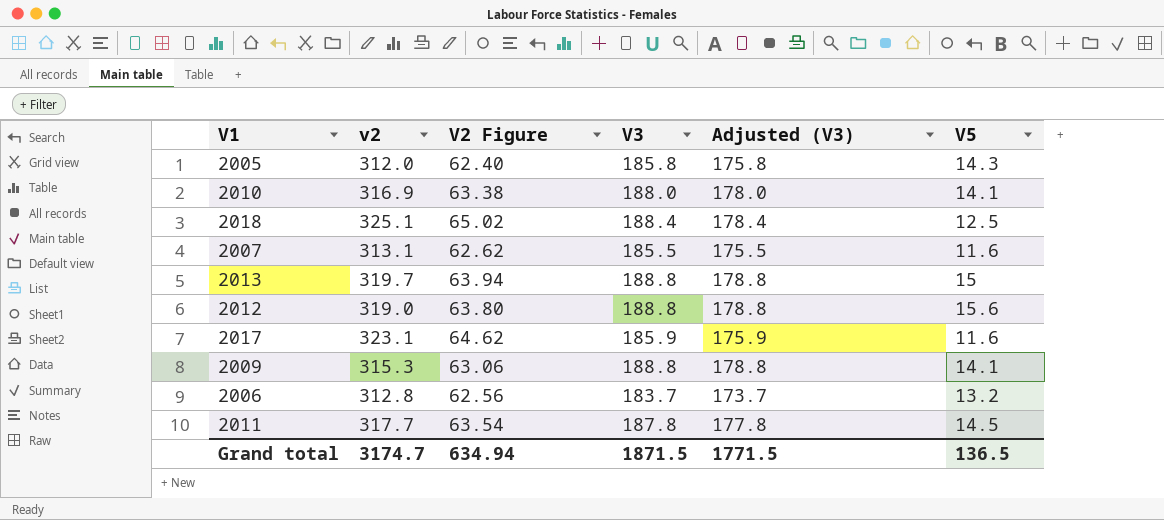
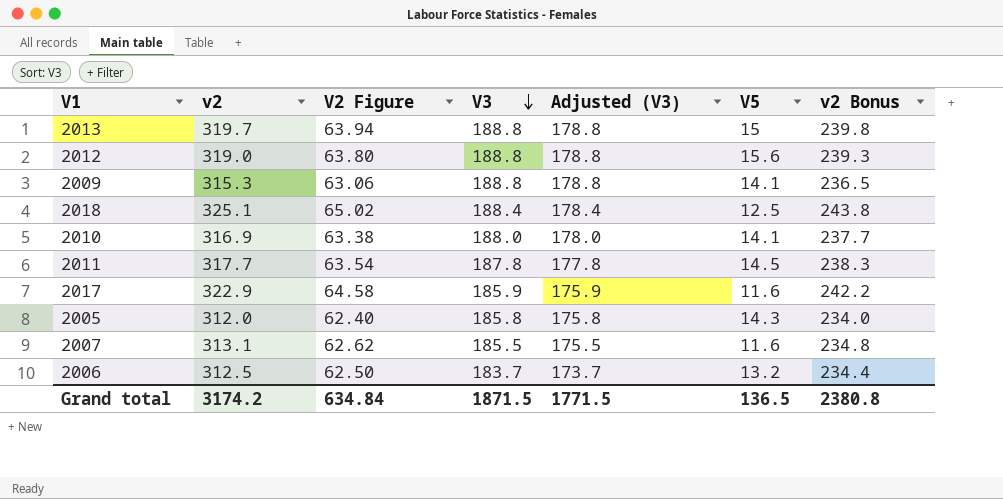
row order: none -> V3 descending
column v2 Bonus | formula: none -> [v2] * 0.75
2017 | v2: 323.1 -> 322.9
2017 | V2 Figure: 64.62 -> 64.58
2006 | v2: 312.8 -> 312.5
2006 | V2 Figure: 62.56 -> 62.50
Grand total | v2: 3174.7 -> 3174.2
Grand total | V2 Figure: 634.94 -> 634.84

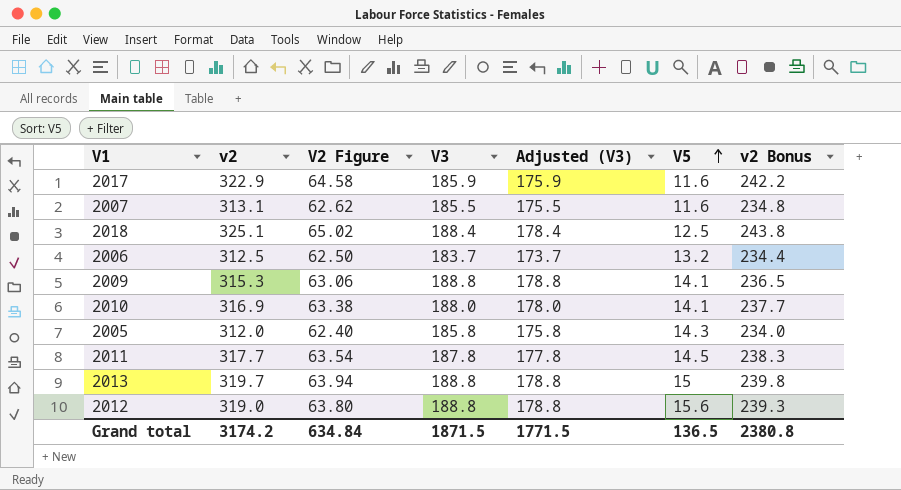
row order: V3 descending -> V5 ascending

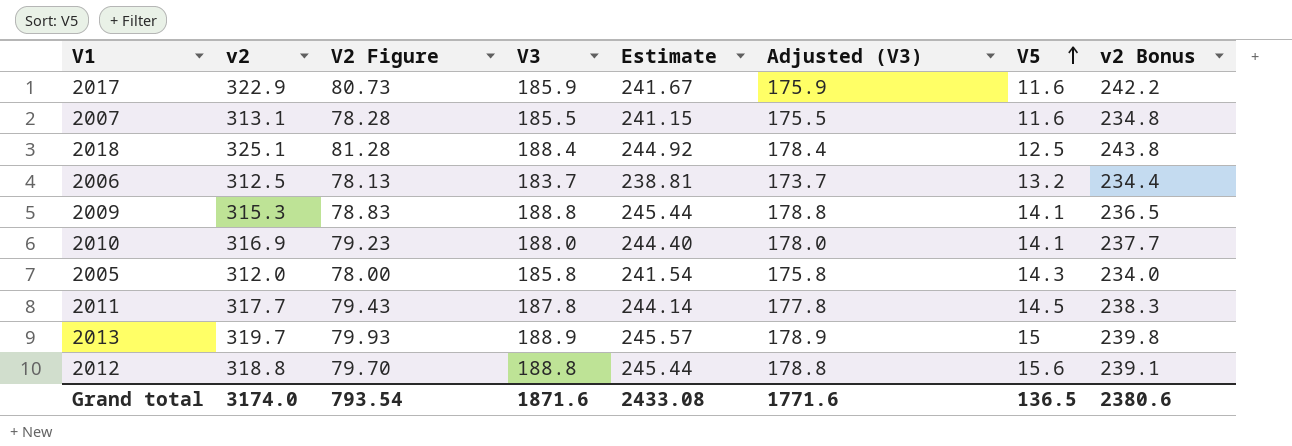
column V2 Figure | formula: [v2] * 0.2 -> [v2] * 0.25
column Estimate | formula: none -> [V3] * 1.3
2013 | V3: 188.8 -> 188.9
2013 | Adjusted (V3): 178.8 -> 178.9
2012 | v2: 319.0 -> 318.8
2012 | v2 Bonus: 239.3 -> 239.1
Grand total | v2: 3174.2 -> 3174.0
Grand total | V2 Figure: 634.84 -> 793.54
Grand total | V3: 1871.5 -> 1871.6
Grand total | Adjusted (V3): 1771.5 -> 1771.6
Grand total | v2 Bonus: 2380.8 -> 2380.6

